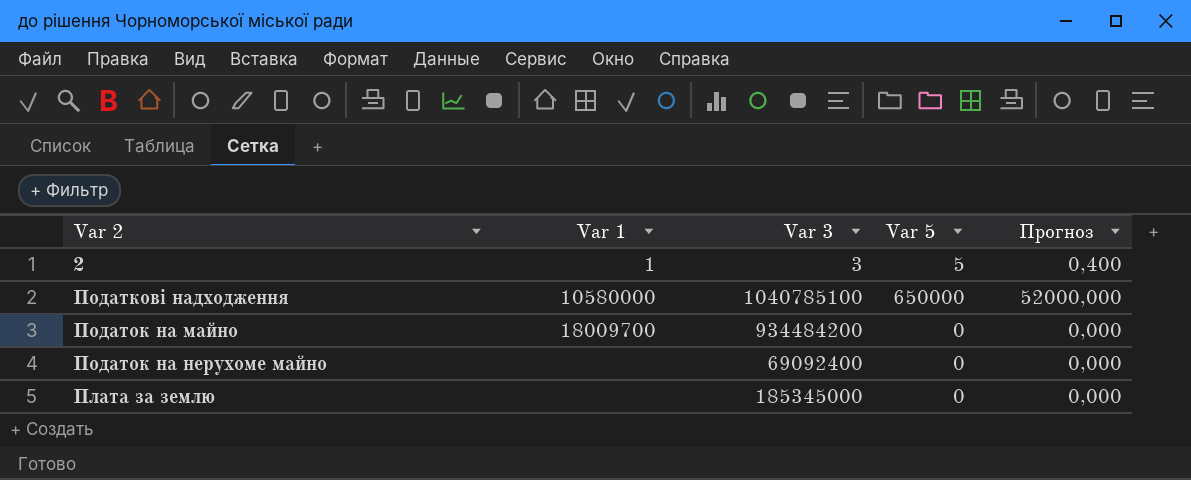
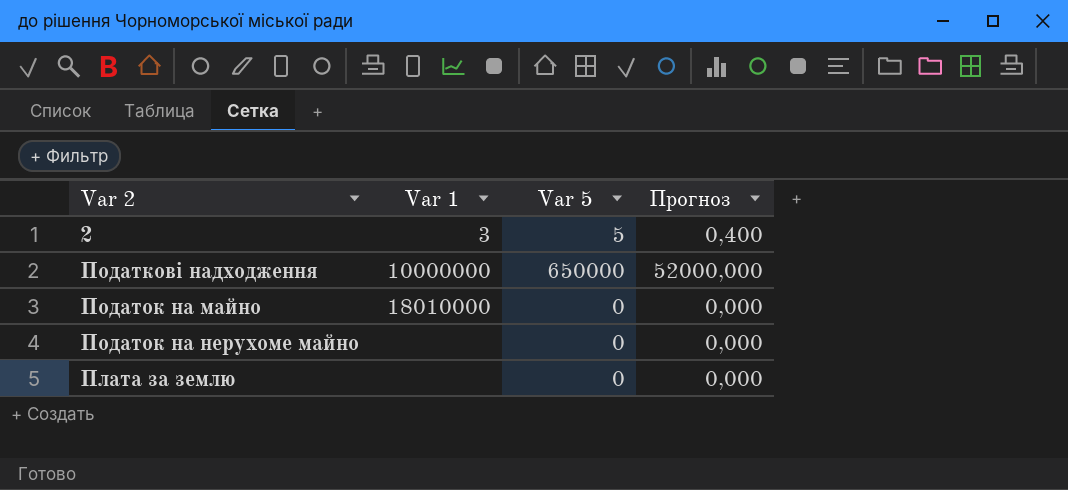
column Var 3 | position: 3 -> none
2 | Var 1: 1 -> 3
Податкові надходження | Var 1: 10580000 -> 10000000
Податок на майно | Var 1: 18009700 -> 18010000

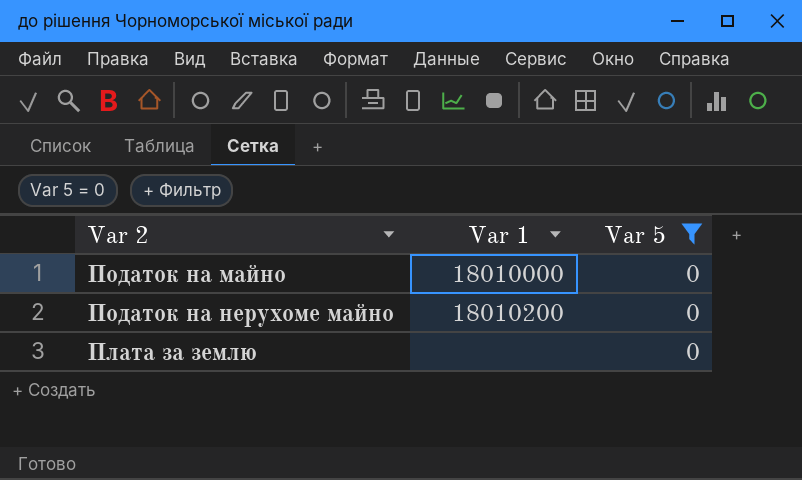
filter: none -> Var 5 = 0
column Прогноз | formula: [Var 5] * 0,08 -> none
Податок на нерухоме майно | Var 1: none -> 18010200

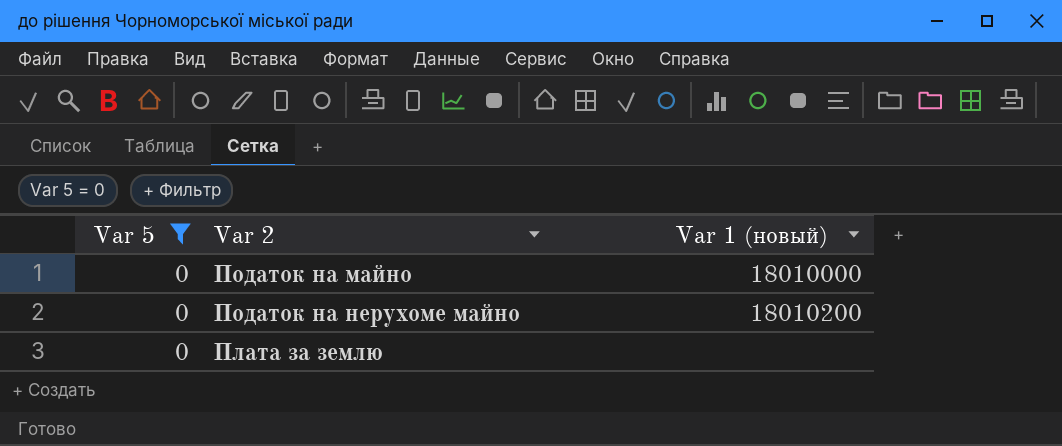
column Var 5 | position: 3 -> 1
column name: Var 1 -> Var 1 (новый)

